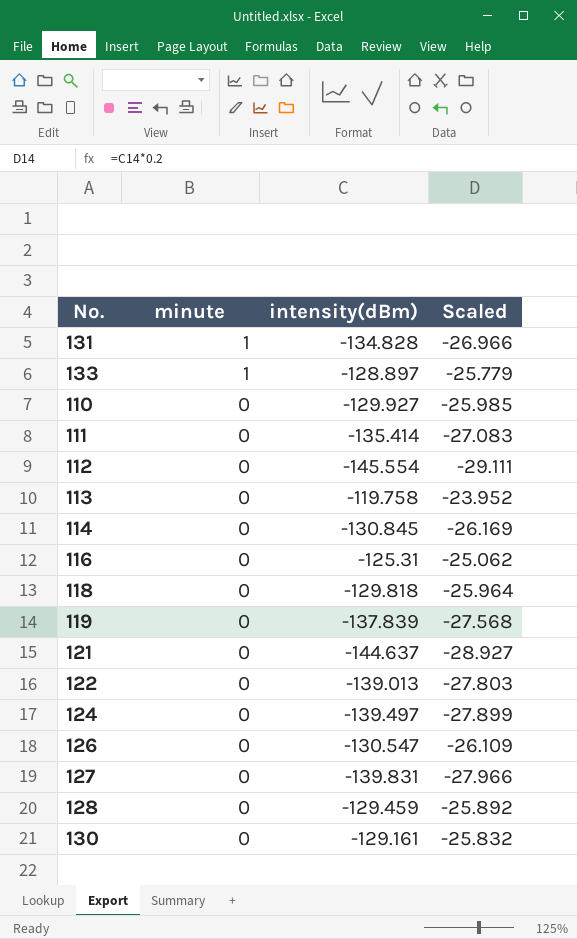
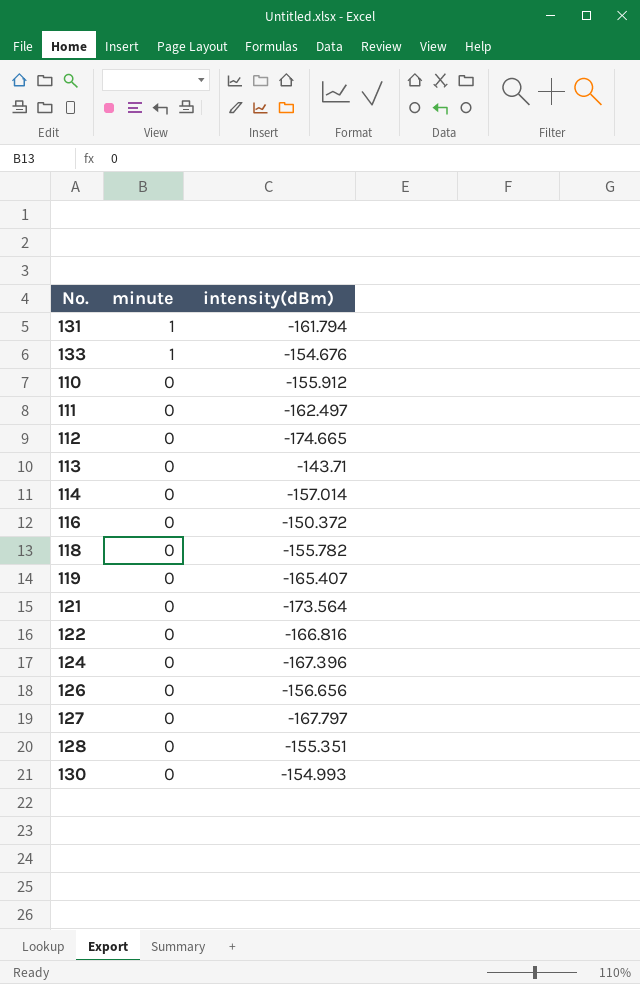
column Scaled | formula: [intensity(dBm)] * 0.2 -> none
131 | intensity(dBm): -134.828 -> -161.794
133 | intensity(dBm): -128.897 -> -154.676
110 | intensity(dBm): -129.927 -> -155.912
111 | intensity(dBm): -135.414 -> -162.497
112 | intensity(dBm): -145.554 -> -174.665
113 | intensity(dBm): -119.758 -> -143.71
114 | intensity(dBm): -130.845 -> -157.014
116 | intensity(dBm): -125.31 -> -150.372
118 | intensity(dBm): -129.818 -> -155.782
119 | intensity(dBm): -137.839 -> -165.407
121 | intensity(dBm): -144.637 -> -173.564
122 | intensity(dBm): -139.013 -> -166.816
124 | intensity(dBm): -139.497 -> -167.396
126 | intensity(dBm): -130.547 -> -156.656
127 | intensity(dBm): -139.831 -> -167.797
128 | intensity(dBm): -129.459 -> -155.351
130 | intensity(dBm): -129.161 -> -154.993

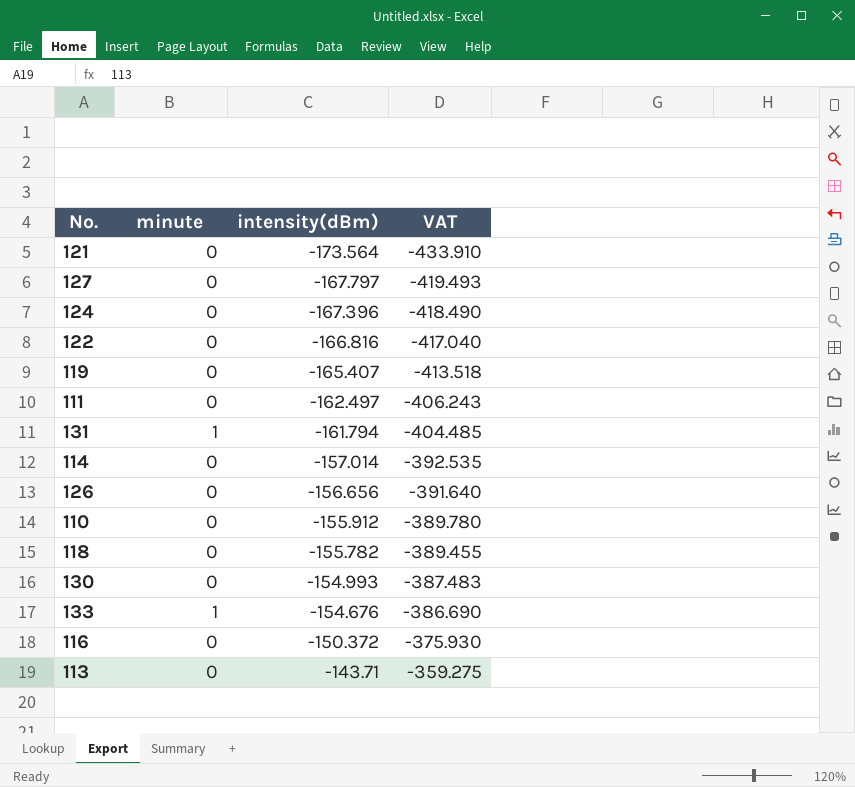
row order: minute descending -> intensity(dBm) ascending
column VAT | formula: none -> [intensity(dBm)] * 2.5
row 112: 0 | -174.665 -> none
row 128: 0 | -155.351 -> none

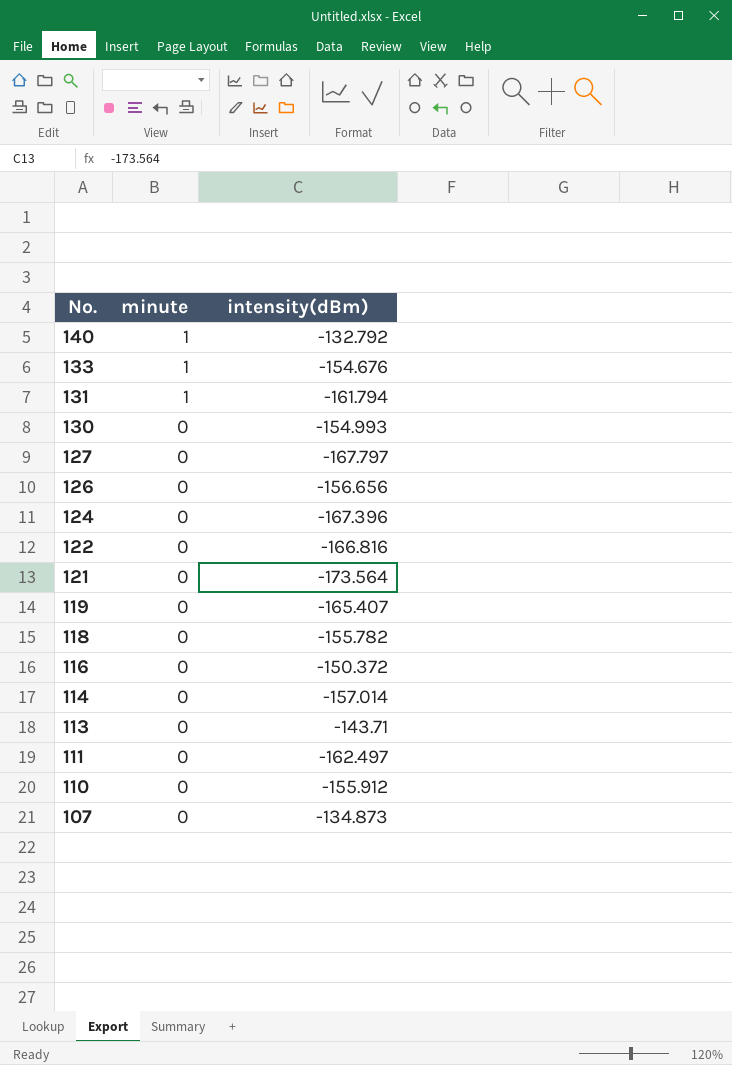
row order: intensity(dBm) ascending -> No. descending
column VAT | formula: [intensity(dBm)] * 2.5 -> none
row 140: none -> 1 | -132.792
row 107: none -> 0 | -134.873

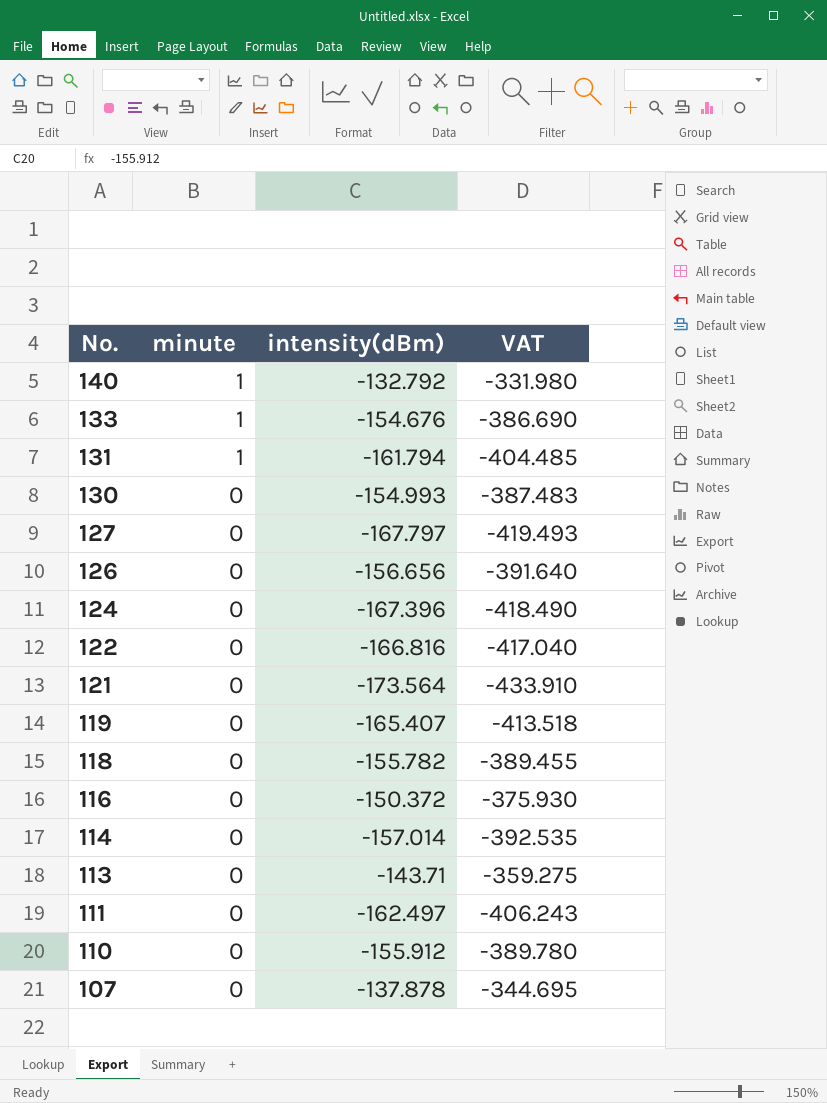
column VAT | formula: none -> [intensity(dBm)] * 2.5
107 | intensity(dBm): -134.873 -> -137.878

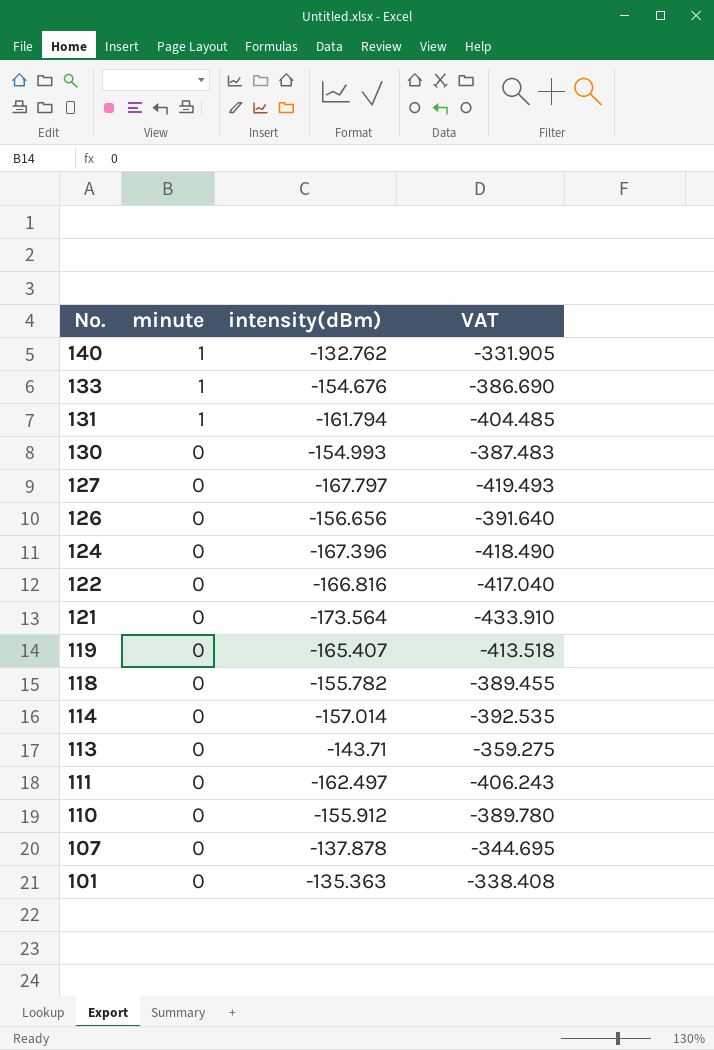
row 116: 0 | -150.372 | -375.930 -> none
140 | intensity(dBm): -132.792 -> -132.762
140 | VAT: -331.980 -> -331.905
row 101: none -> 0 | -135.363 | -338.408

